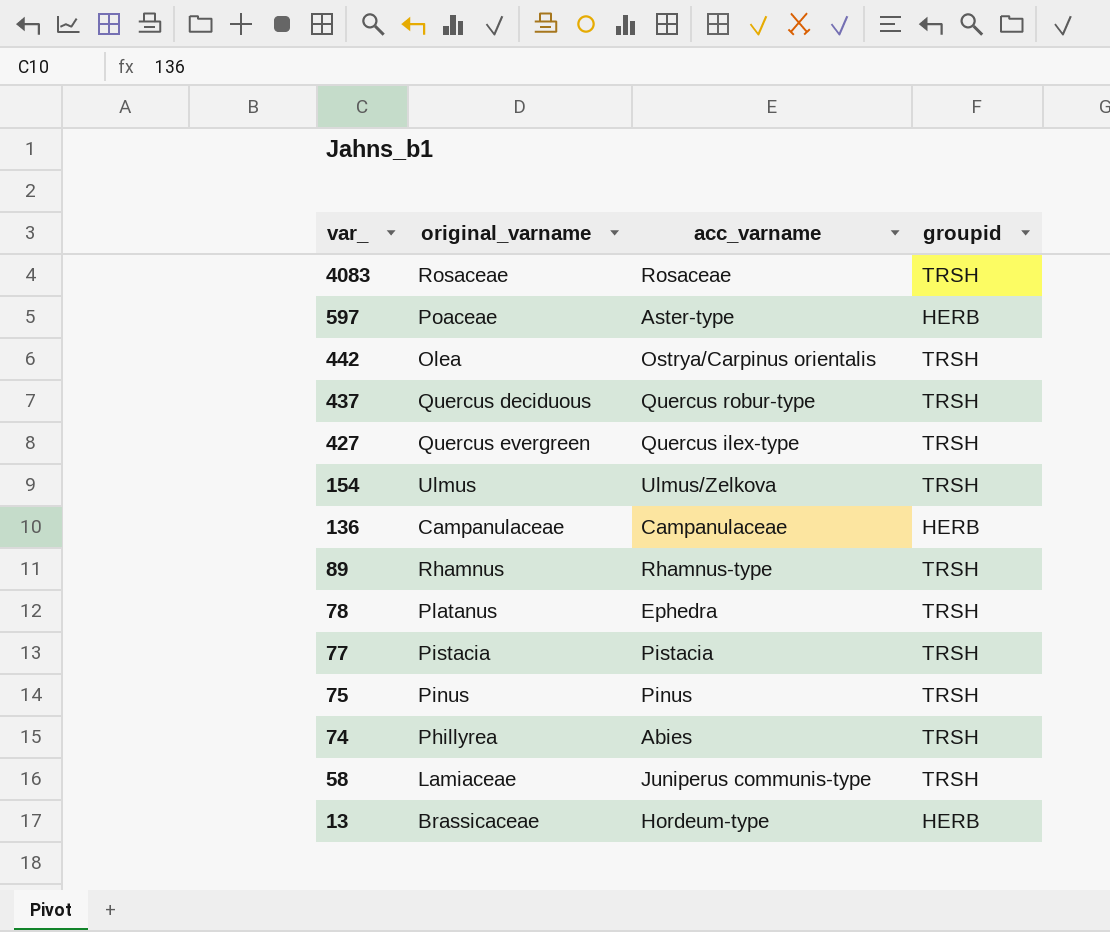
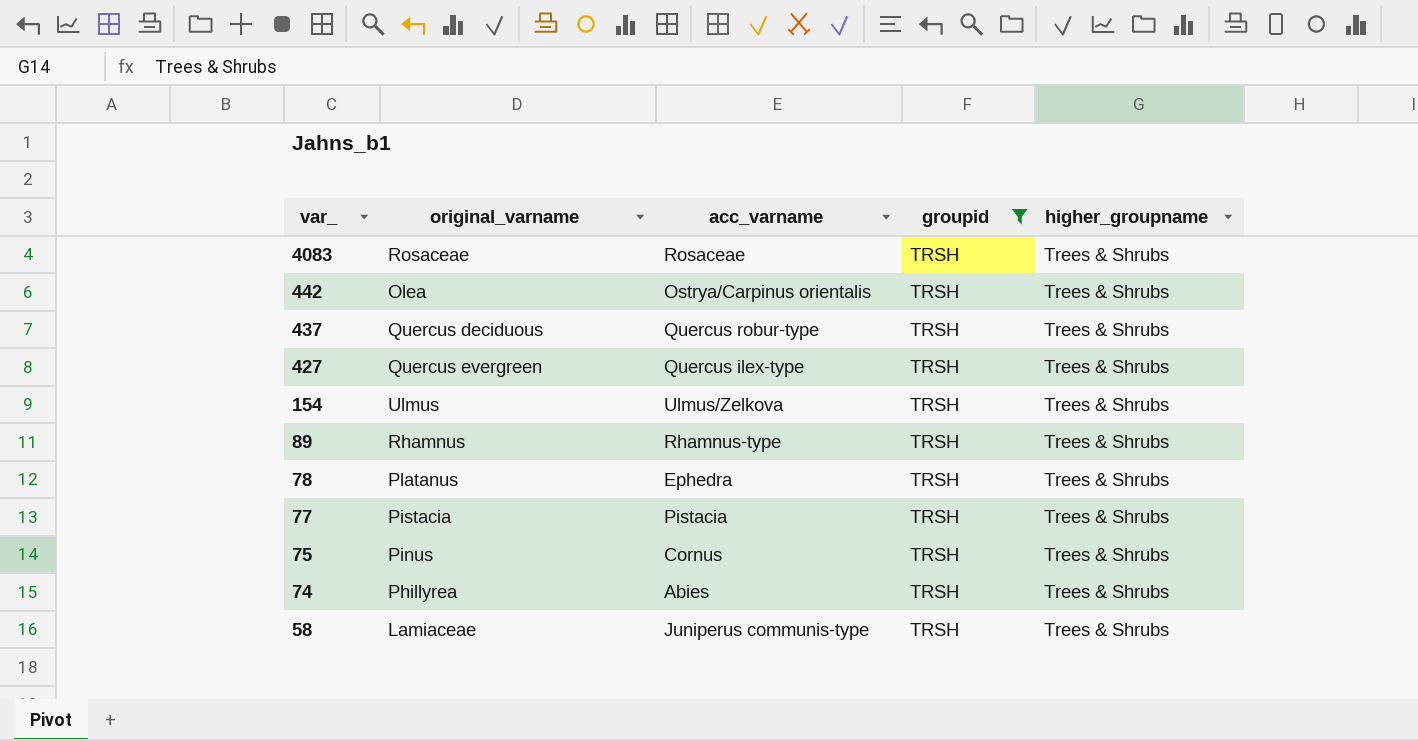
filter: none -> groupid = TRSH
column higher_groupname | position: none -> 5
75 | acc_varname: Pinus -> Cornus

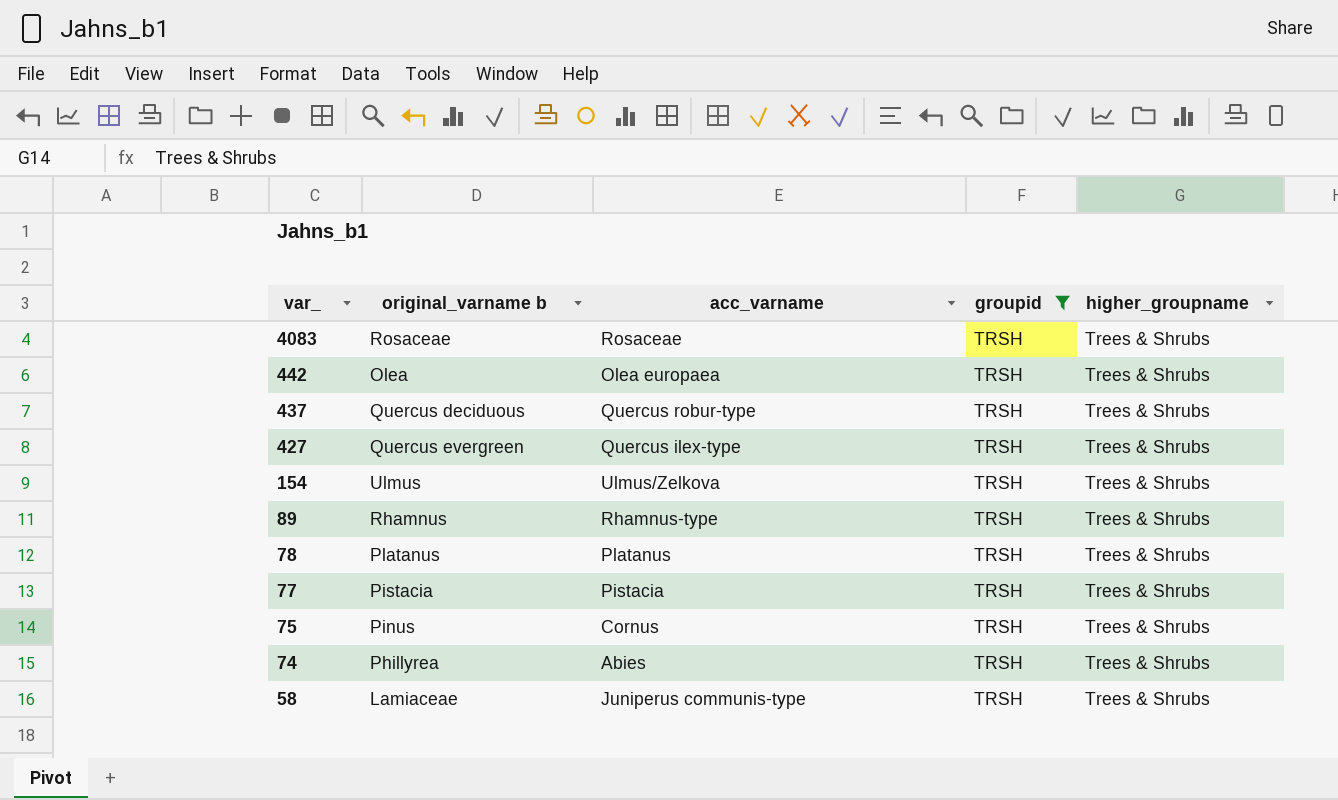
column name: original_varname -> original_varname b
442 | acc_varname: Ostrya/Carpinus orientalis -> Olea europaea
78 | acc_varname: Ephedra -> Platanus

